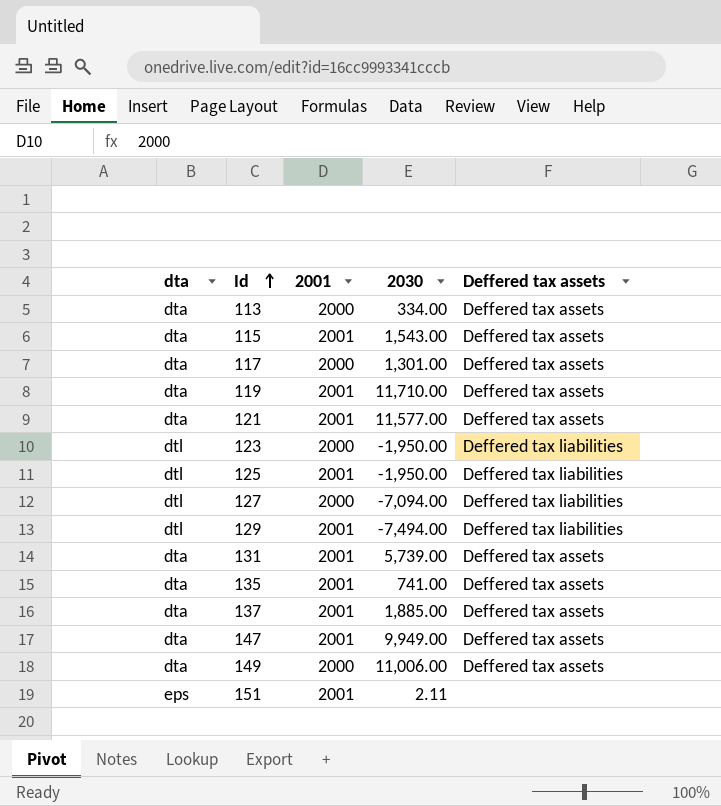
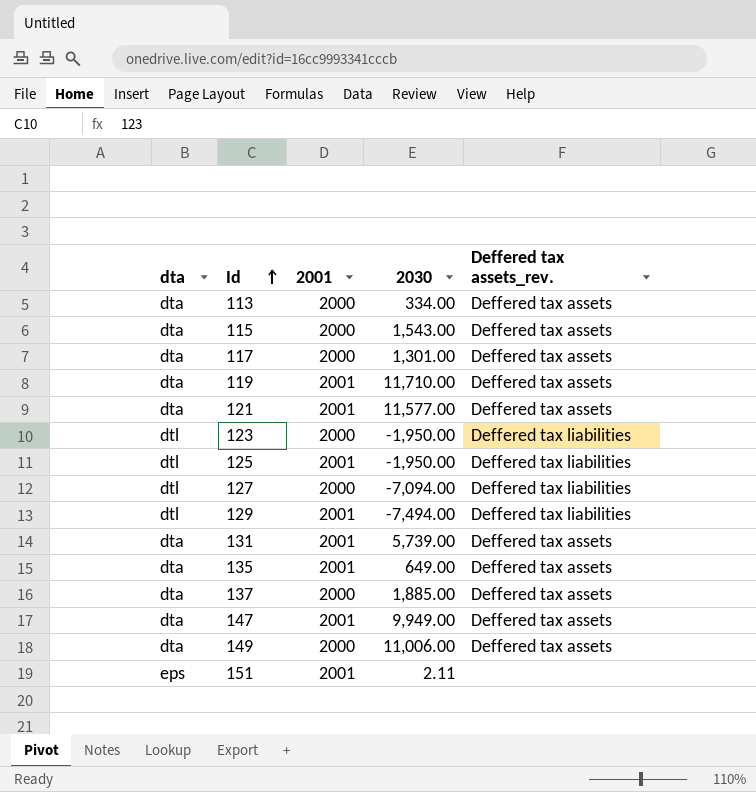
column name: Deffered tax assets -> Deffered tax assets_rev.
115 | 2001: 2001 -> 2000
135 | 2030: 741.00 -> 649.00
137 | 2001: 2001 -> 2000

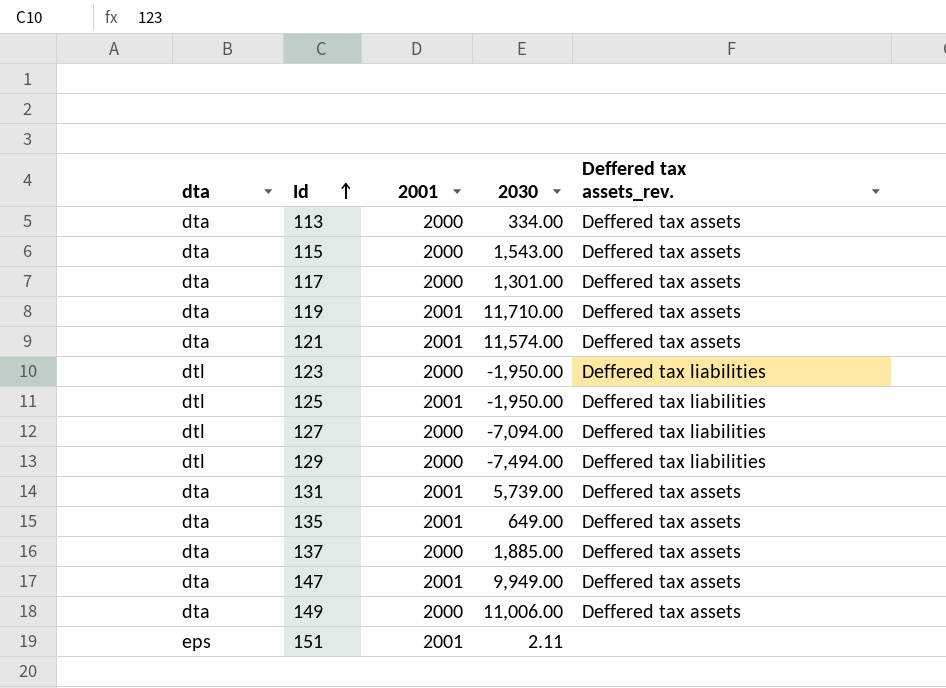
121 | 2030: 11,577.00 -> 11,574.00
129 | 2001: 2001 -> 2000

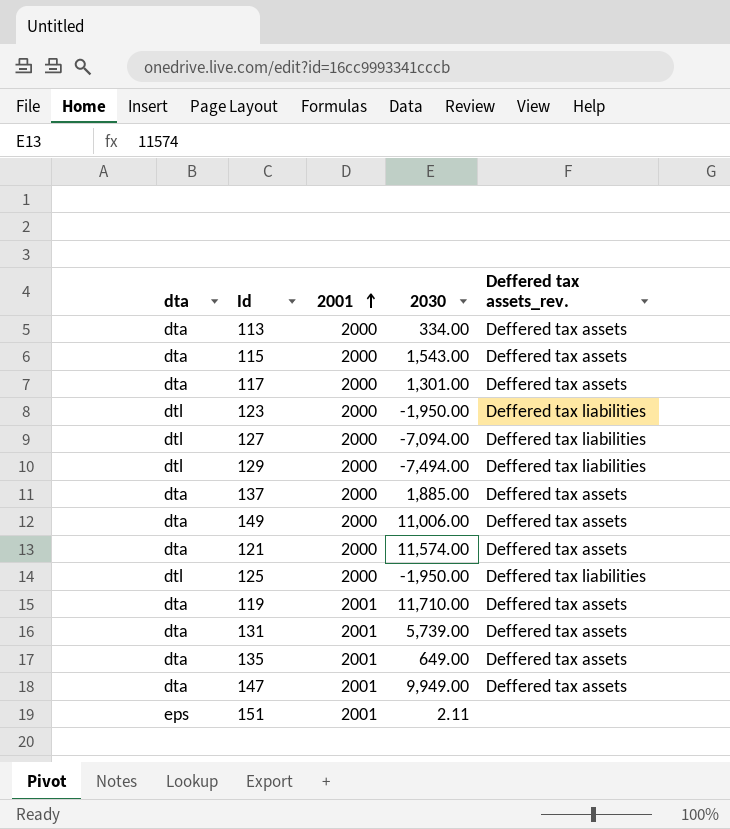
row order: Id ascending -> 2001 ascending
121 | 2001: 2001 -> 2000
125 | 2001: 2001 -> 2000

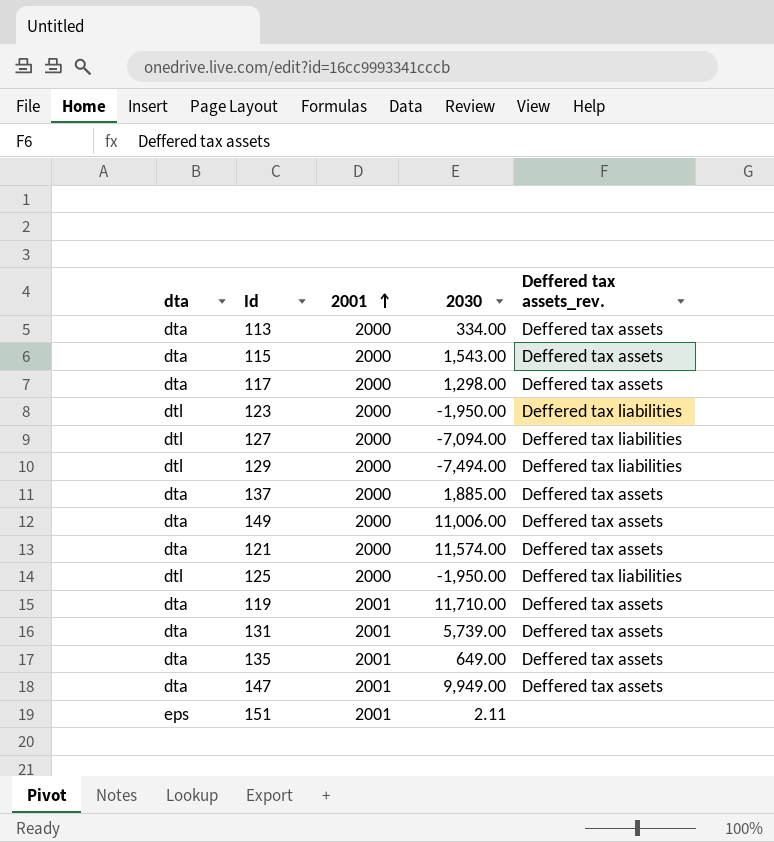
117 | 2030: 1,301.00 -> 1,298.00

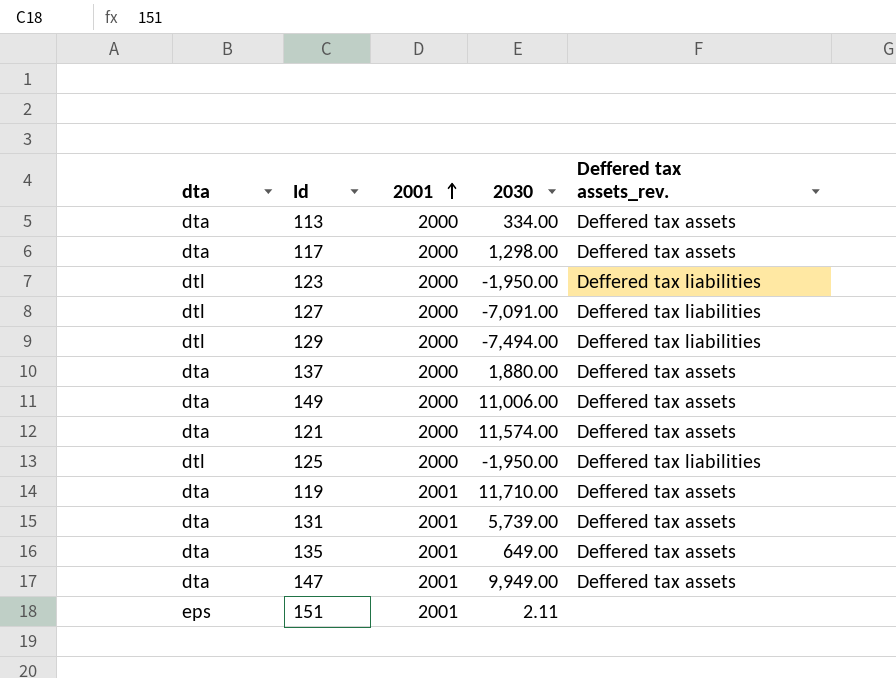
row 115: dta | 2000 | 1,543.00 | Deffered tax assets -> none
127 | 2030: -7,094.00 -> -7,091.00
137 | 2030: 1,885.00 -> 1,880.00

